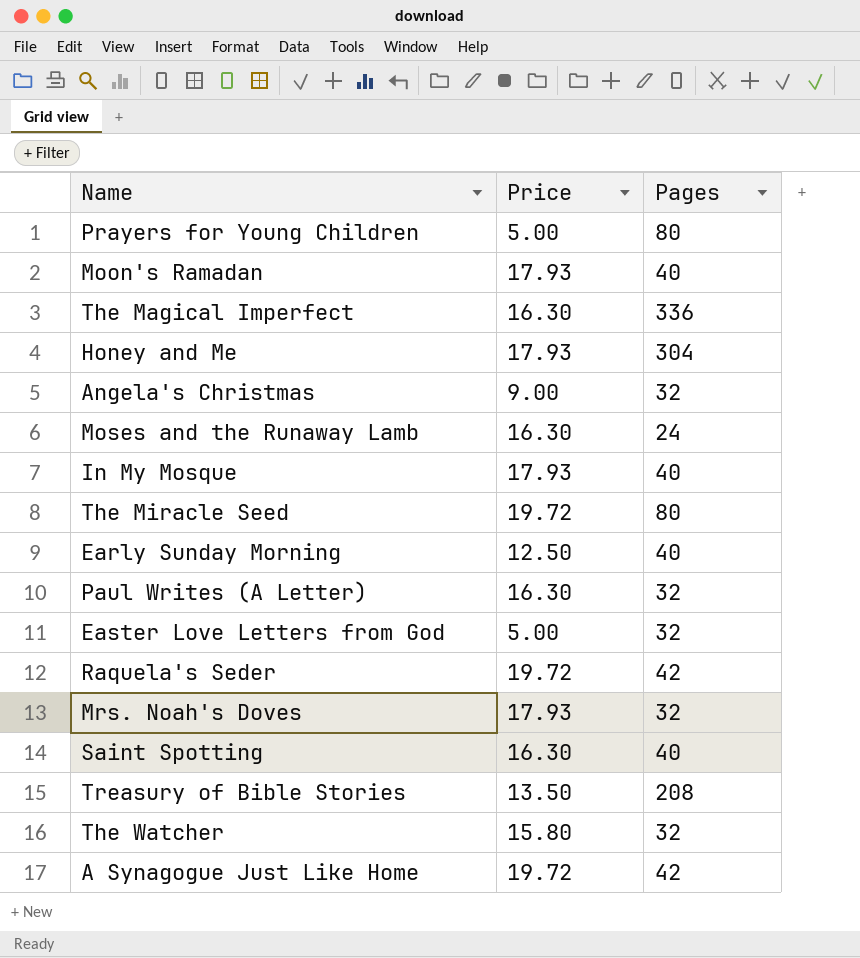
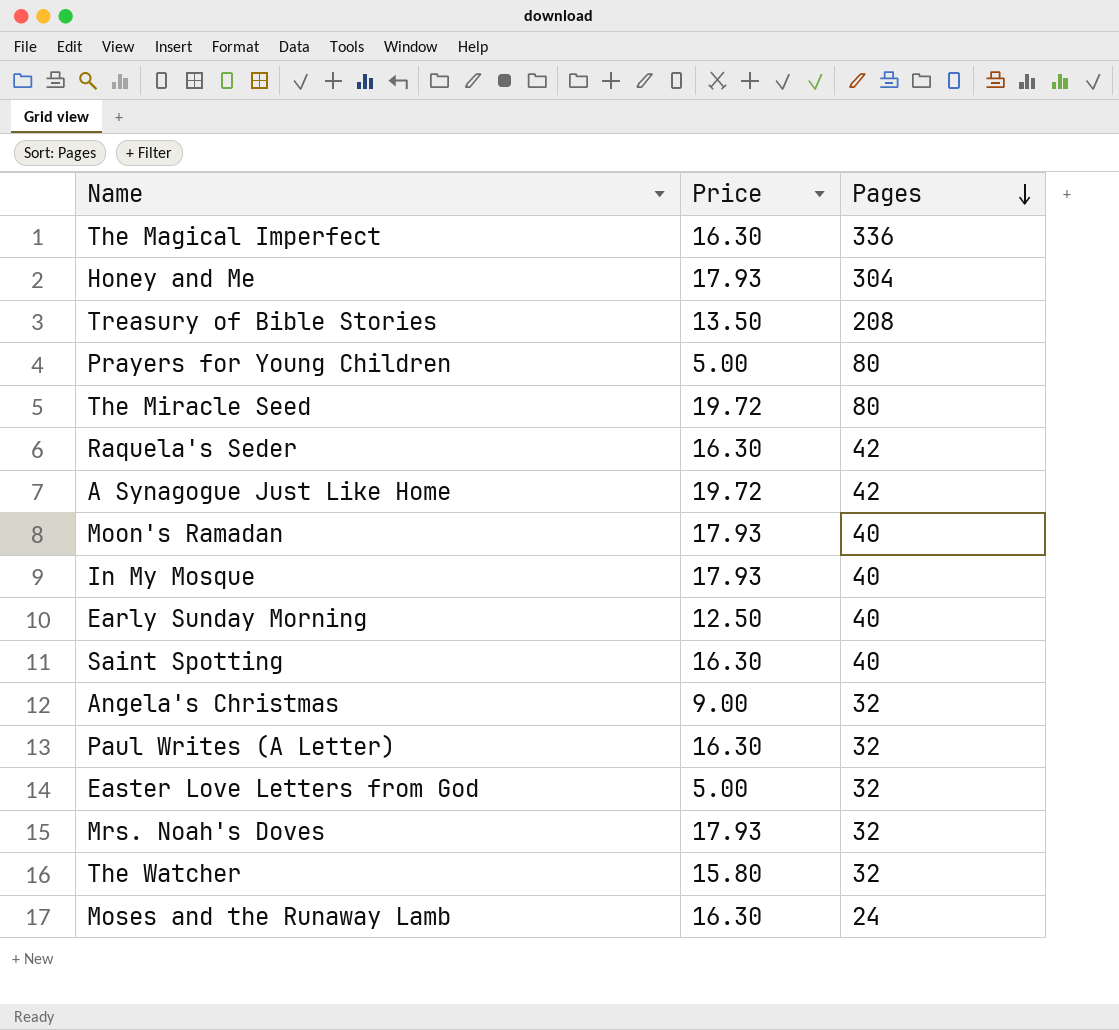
row order: none -> Pages descending
Raquela's Seder | Price: 19.72 -> 16.30

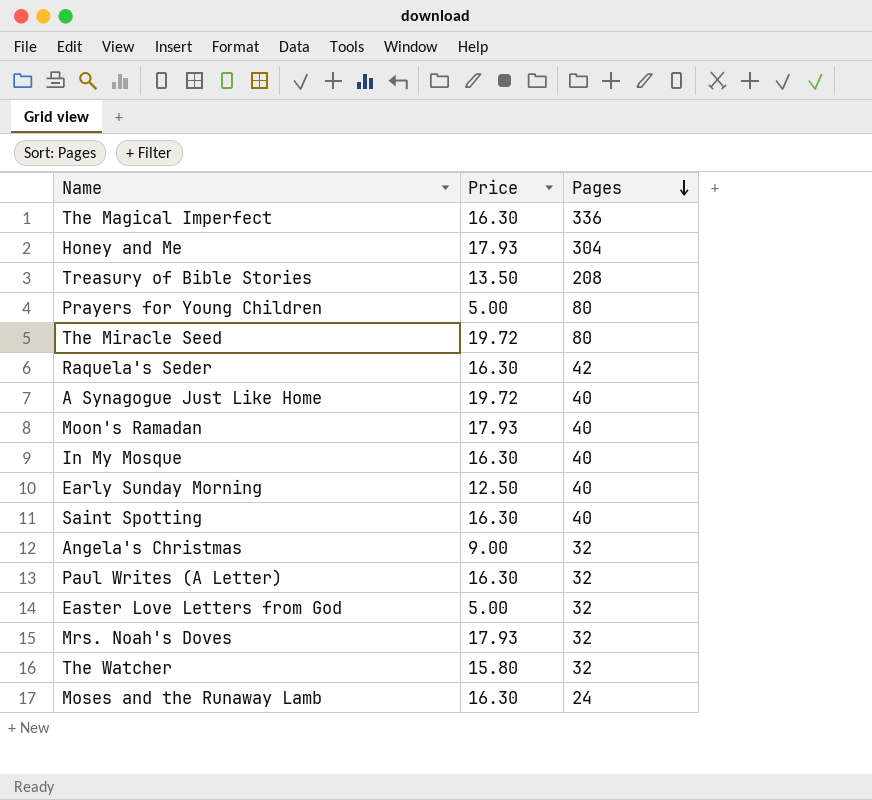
A Synagogue Just Like Home | Pages: 42 -> 40
In My Mosque | Price: 17.93 -> 16.30

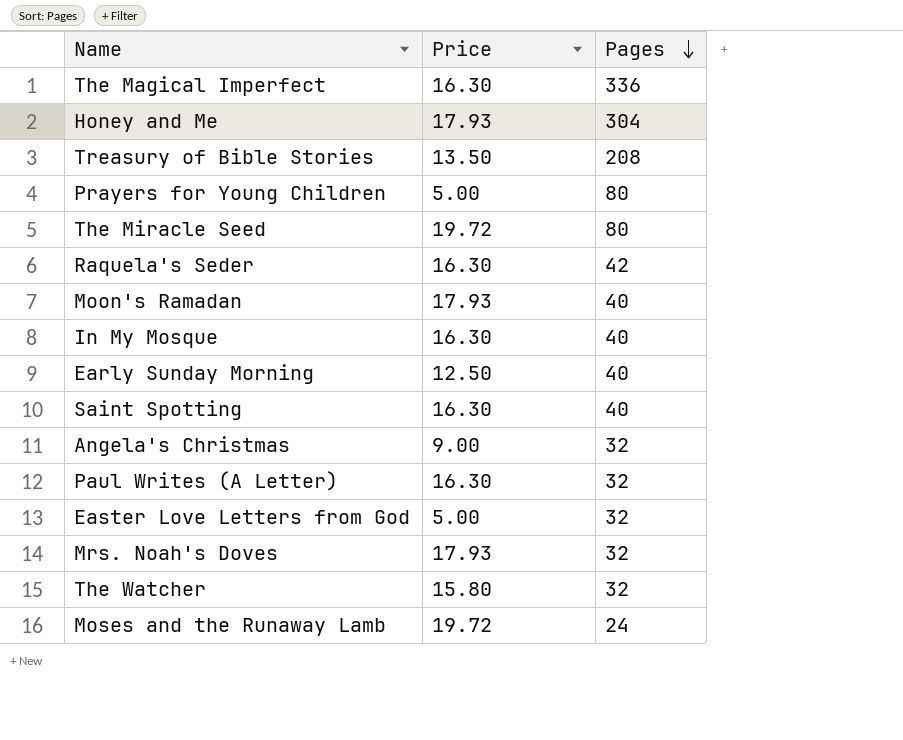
row A Synagogue Just Like Home: 19.72 | 40 -> none
Moses and the Runaway Lamb | Price: 16.30 -> 19.72

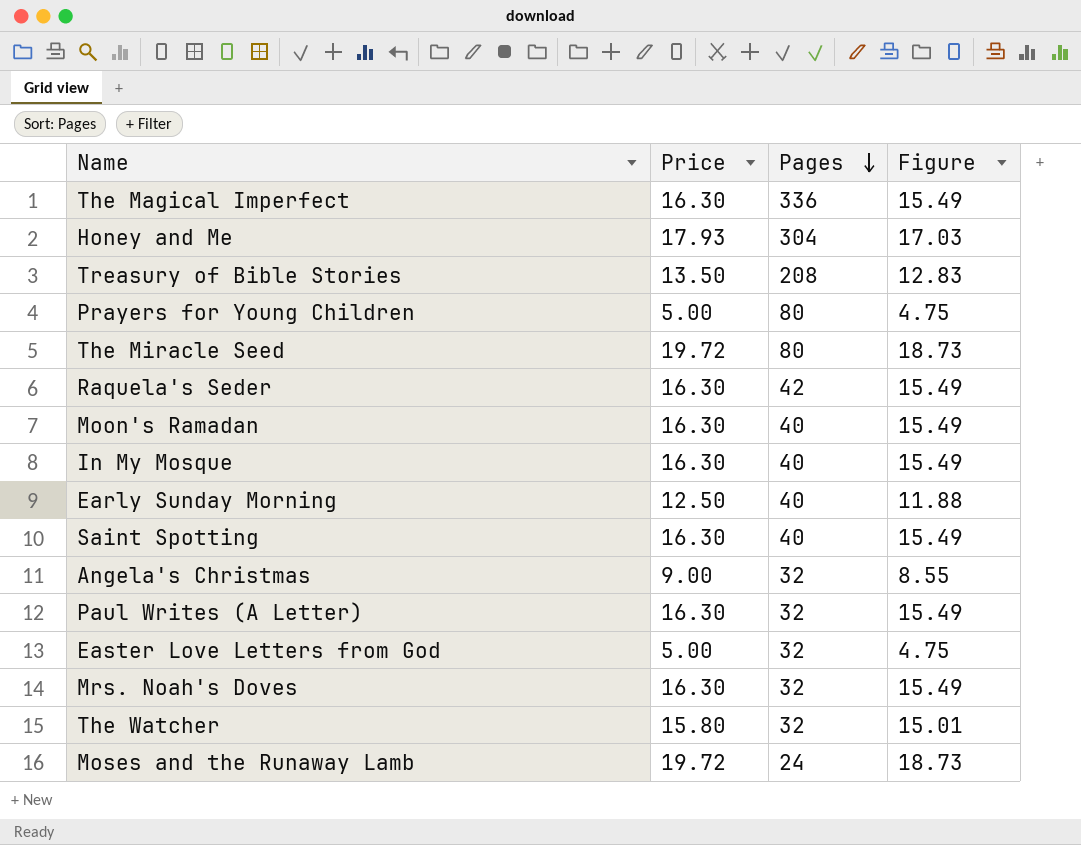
column Figure | formula: none -> [Price] * 0.95
Moon's Ramadan | Price: 17.93 -> 16.30
Mrs. Noah's Doves | Price: 17.93 -> 16.30

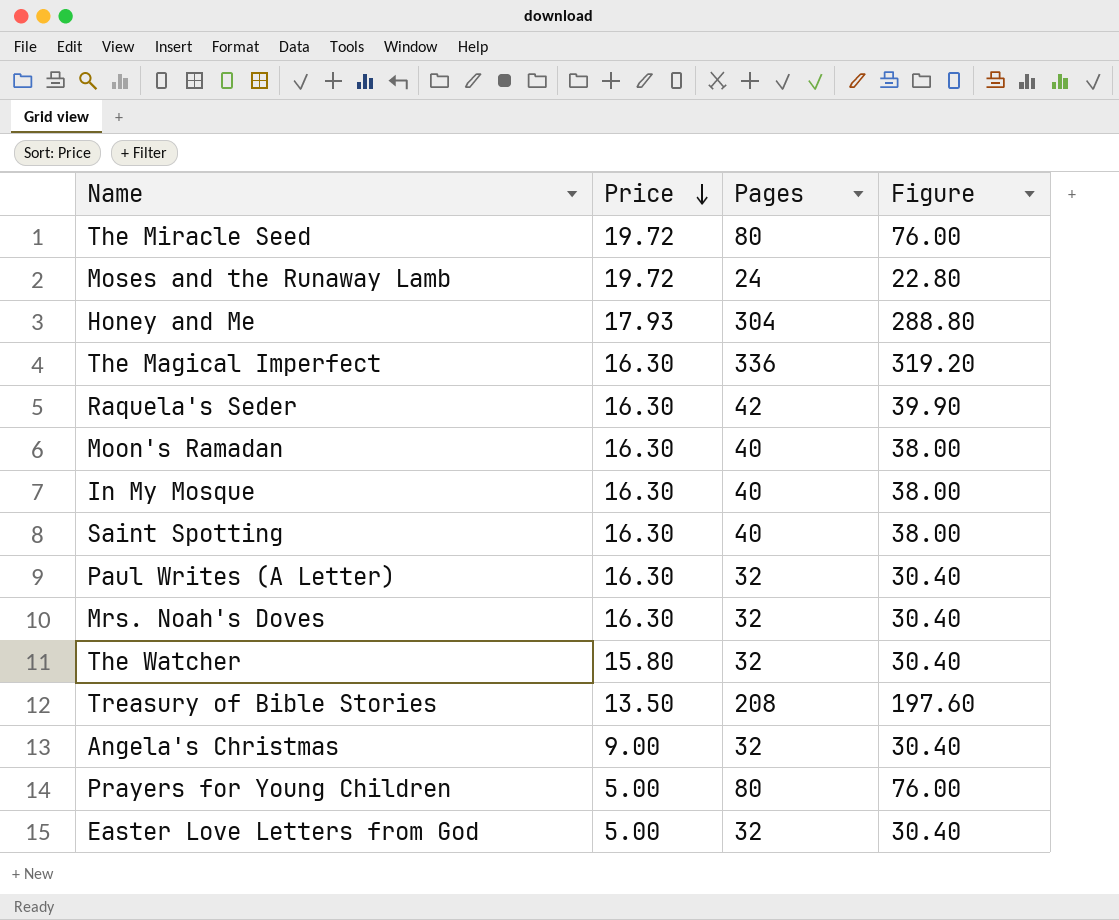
row order: Pages descending -> Price descending
column Figure | formula: [Price] * 0.95 -> [Pages] * 0.95
row Early Sunday Morning: 12.50 | 40 | 11.88 -> none

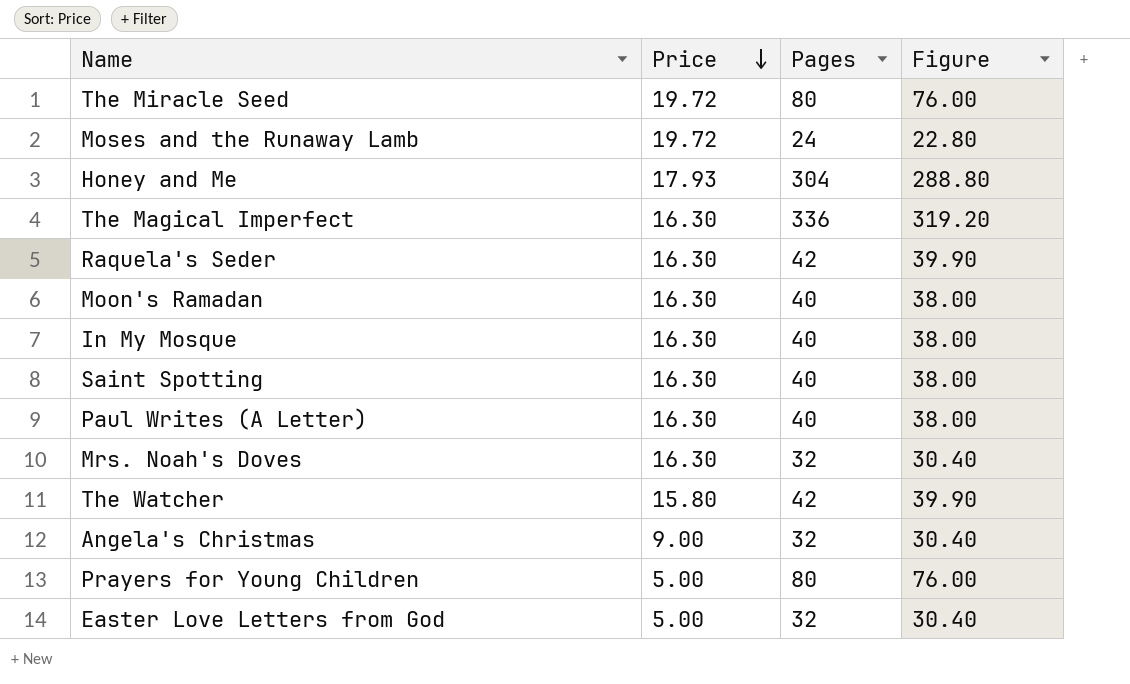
row Treasury of Bible Stories: 13.50 | 208 | 197.60 -> none
Paul Writes (A Letter) | Pages: 32 -> 40
Paul Writes (A Letter) | Figure: 30.40 -> 38.00
The Watcher | Pages: 32 -> 42
The Watcher | Figure: 30.40 -> 39.90

